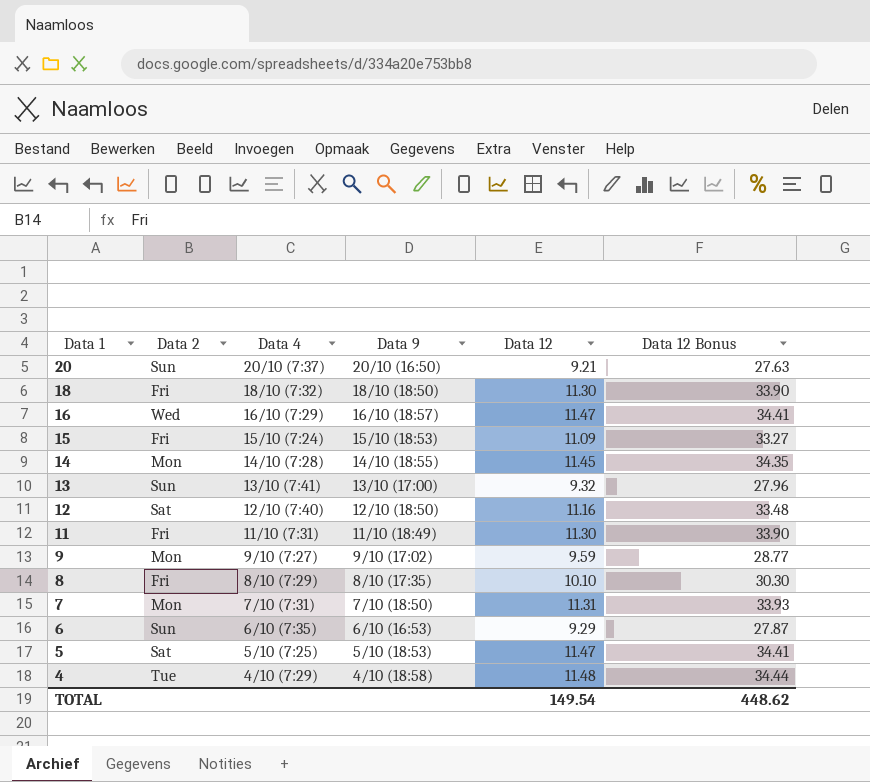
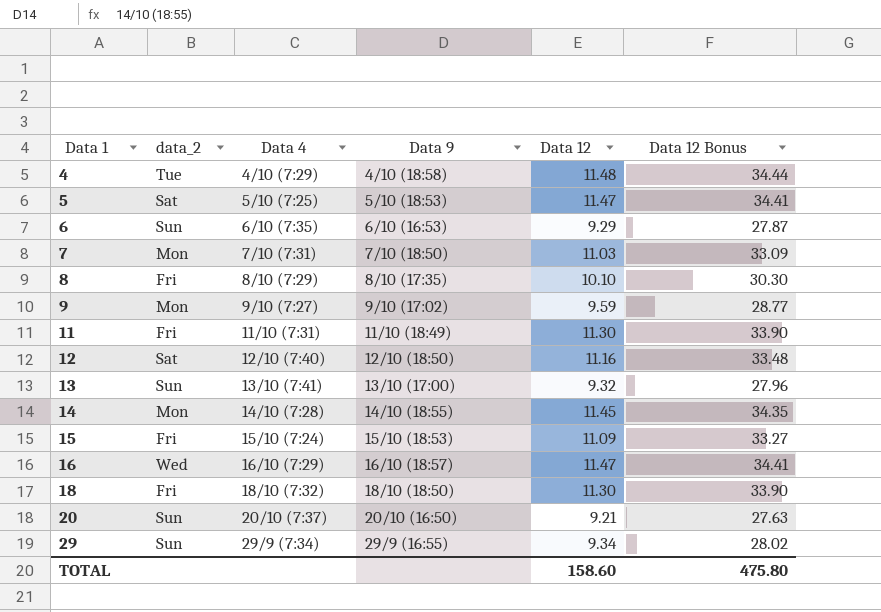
row order: Data 1 descending -> Data 1 ascending
column name: Data 2 -> data_2
7 | Data 12: 11.31 -> 11.03
7 | Data 12 Bonus: 33.93 -> 33.09
row 29: none -> Sun | 29/9 (7:34) | 29/9 (16:55) | 9.34 | 28.02
TOTAL | Data 12: 149.54 -> 158.60
TOTAL | Data 12 Bonus: 448.62 -> 475.80

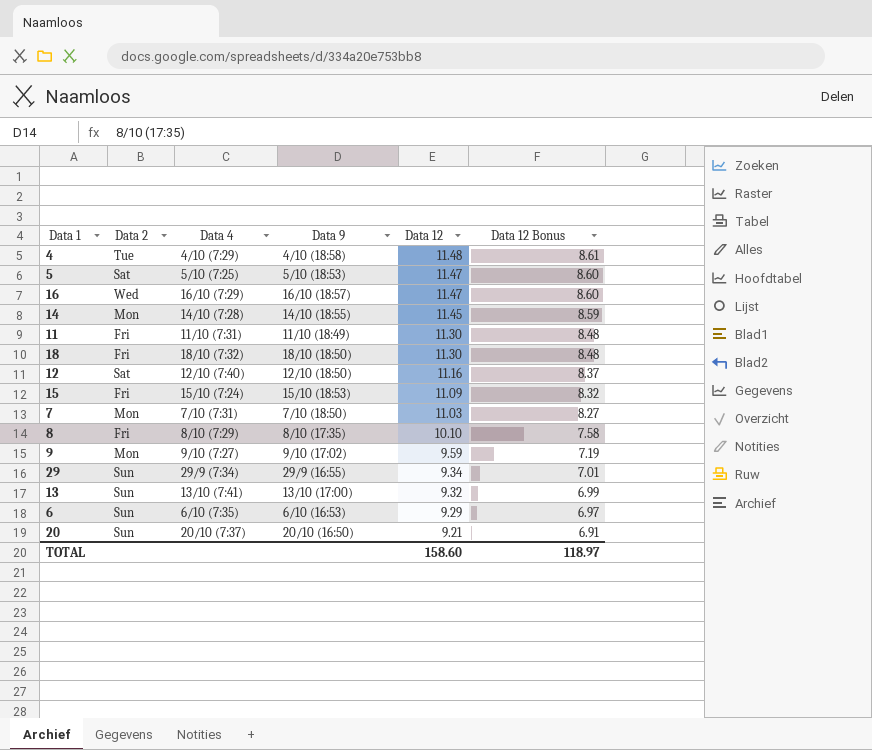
row order: Data 1 ascending -> Data 12 descending
column name: data_2 -> Data 2
column Data 12 Bonus | formula: [Data 12] * 3 -> [Data 12] * 0.75
TOTAL | Data 12 Bonus: 475.80 -> 118.97

